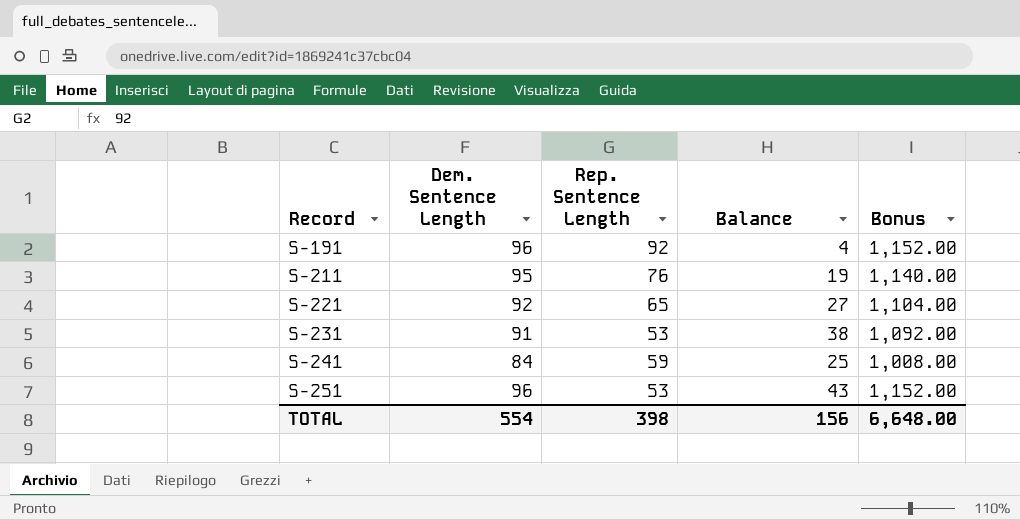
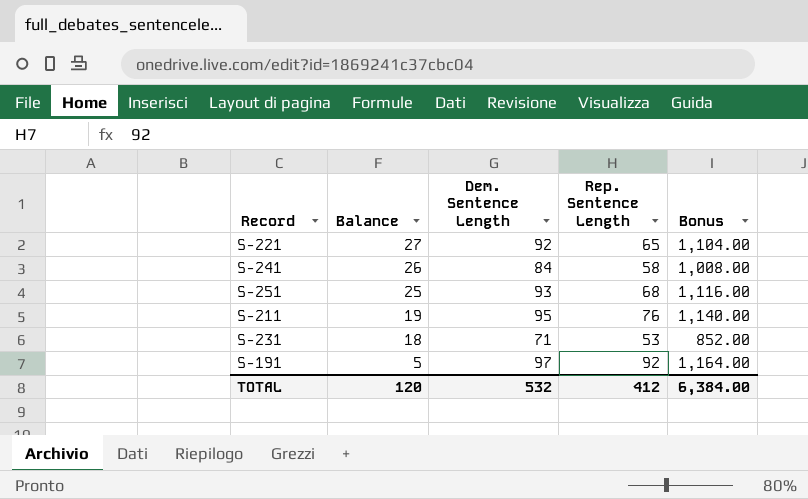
row order: Record ascending -> Balance descending
column Balance | position: 4 -> 2
S-241 | Balance: 25 -> 26
S-241 | Rep. Sentence Length: 59 -> 58
S-251 | Balance: 43 -> 25
S-251 | Dem. Sentence Length: 96 -> 93
S-251 | Rep. Sentence Length: 53 -> 68
S-251 | Bonus: 1,152.00 -> 1,116.00
S-231 | Balance: 38 -> 18
S-231 | Dem. Sentence Length: 91 -> 71
S-231 | Bonus: 1,092.00 -> 852.00
S-191 | Balance: 4 -> 5
S-191 | Dem. Sentence Length: 96 -> 97
S-191 | Bonus: 1,152.00 -> 1,164.00
TOTAL | Balance: 156 -> 120
TOTAL | Dem. Sentence Length: 554 -> 532
TOTAL | Rep. Sentence Length: 398 -> 412
TOTAL | Bonus: 6,648.00 -> 6,384.00

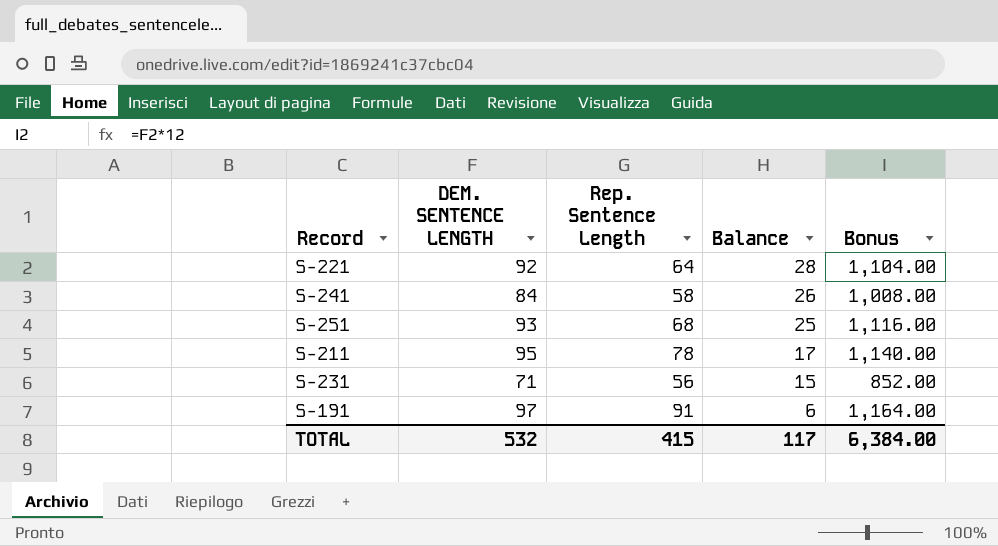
column name: Dem. Sentence Length -> DEM. SENTENCE LENGTH
column Balance | position: 2 -> 4
S-221 | Rep. Sentence Length: 65 -> 64
S-221 | Balance: 27 -> 28
S-211 | Rep. Sentence Length: 76 -> 78
S-211 | Balance: 19 -> 17
S-231 | Rep. Sentence Length: 53 -> 56
S-231 | Balance: 18 -> 15
S-191 | Rep. Sentence Length: 92 -> 91
S-191 | Balance: 5 -> 6
TOTAL | Rep. Sentence Length: 412 -> 415
TOTAL | Balance: 120 -> 117

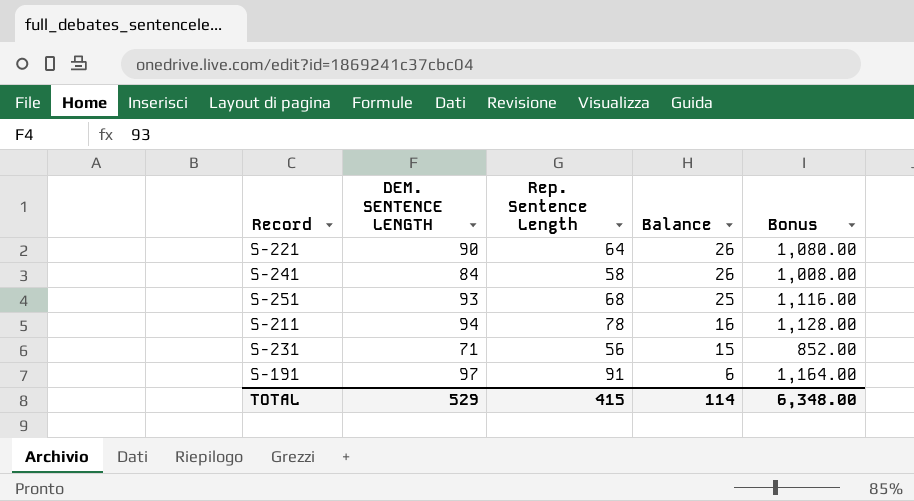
S-221 | DEM. SENTENCE LENGTH: 92 -> 90
S-221 | Balance: 28 -> 26
S-221 | Bonus: 1,104.00 -> 1,080.00
S-211 | DEM. SENTENCE LENGTH: 95 -> 94
S-211 | Balance: 17 -> 16
S-211 | Bonus: 1,140.00 -> 1,128.00
TOTAL | DEM. SENTENCE LENGTH: 532 -> 529
TOTAL | Balance: 117 -> 114
TOTAL | Bonus: 6,384.00 -> 6,348.00

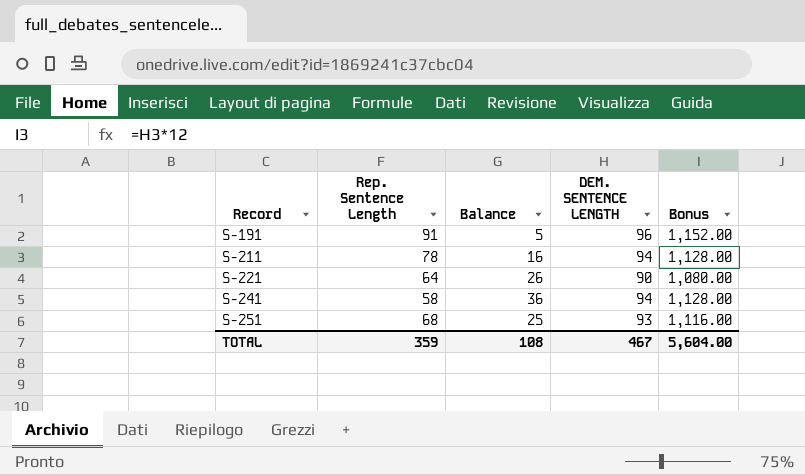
row order: Balance descending -> Record ascending
column DEM. SENTENCE LENGTH | position: 2 -> 4
row S-231: 71 | 56 | 15 | 852.00 -> none
S-191 | Balance: 6 -> 5
S-191 | DEM. SENTENCE LENGTH: 97 -> 96
S-191 | Bonus: 1,164.00 -> 1,152.00
S-241 | Balance: 26 -> 36
S-241 | DEM. SENTENCE LENGTH: 84 -> 94
S-241 | Bonus: 1,008.00 -> 1,128.00
TOTAL | Rep. Sentence Length: 415 -> 359
TOTAL | Balance: 114 -> 108
TOTAL | DEM. SENTENCE LENGTH: 529 -> 467
TOTAL | Bonus: 6,348.00 -> 5,604.00

